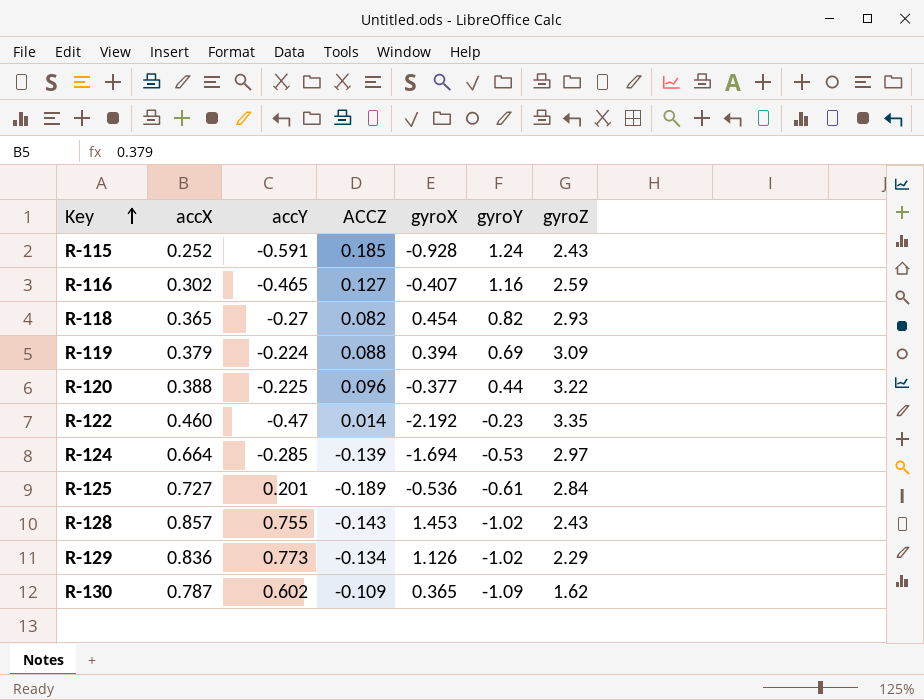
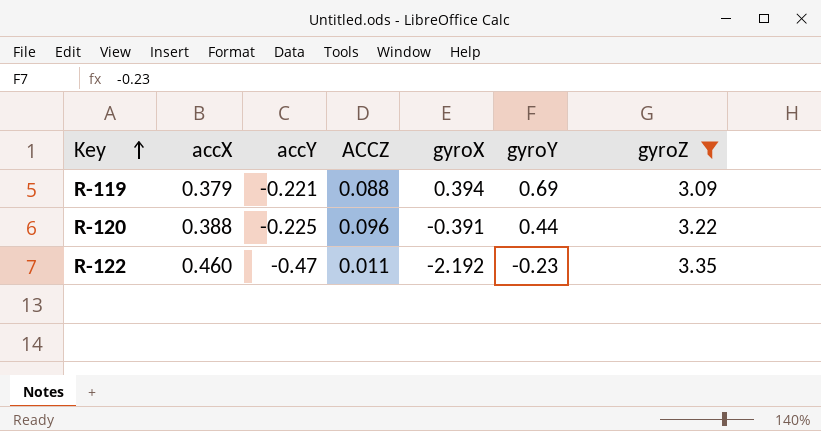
filter: none -> gyroZ >= 3.09
R-119 | accY: -0.224 -> -0.221
R-120 | gyroX: -0.377 -> -0.391
R-122 | ACCZ: 0.014 -> 0.011

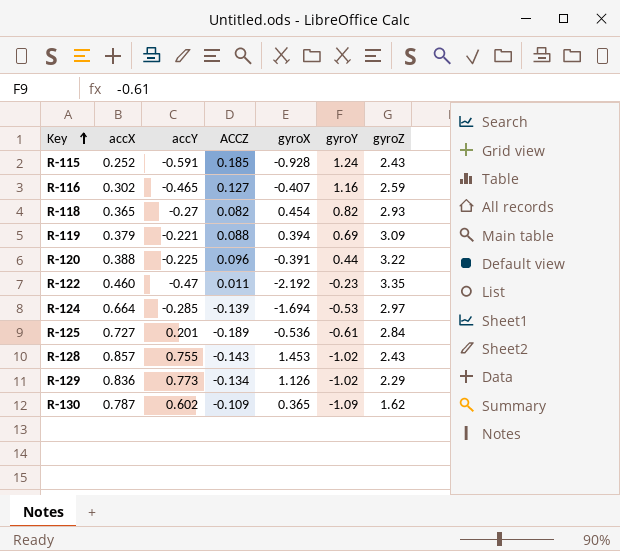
filter: gyroZ >= 3.09 -> none

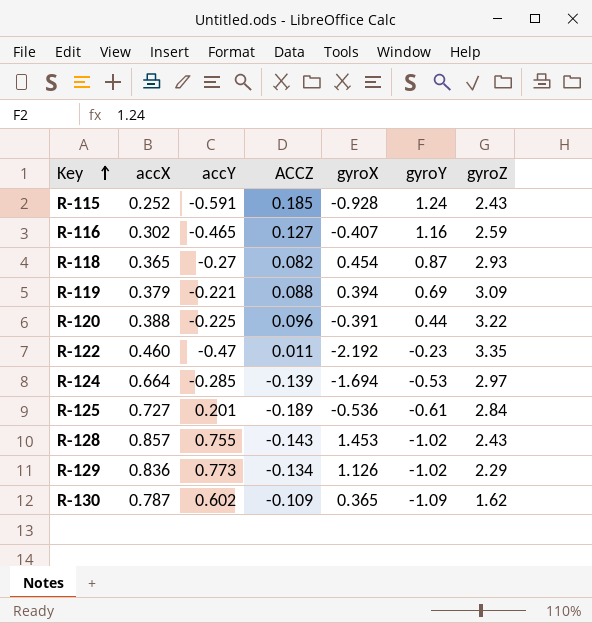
R-118 | gyroY: 0.82 -> 0.87

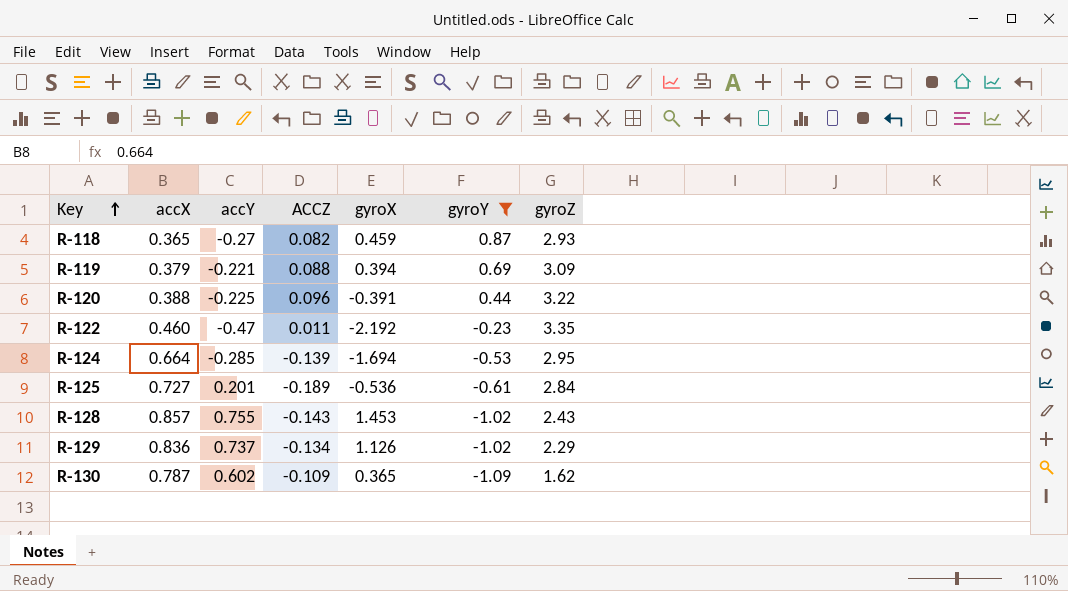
filter: none -> gyroY <= 0.87
R-118 | gyroX: 0.454 -> 0.459
R-124 | gyroZ: 2.97 -> 2.95
R-129 | accY: 0.773 -> 0.737

